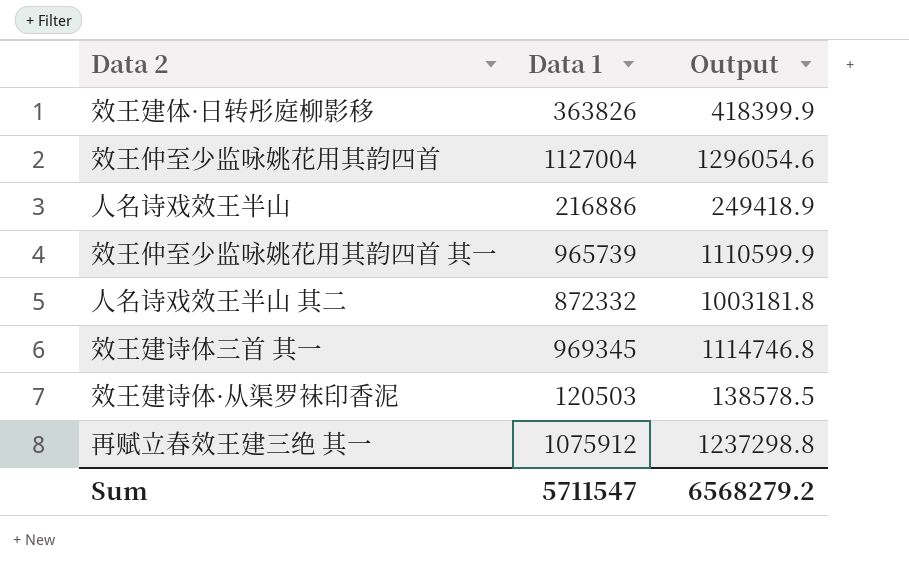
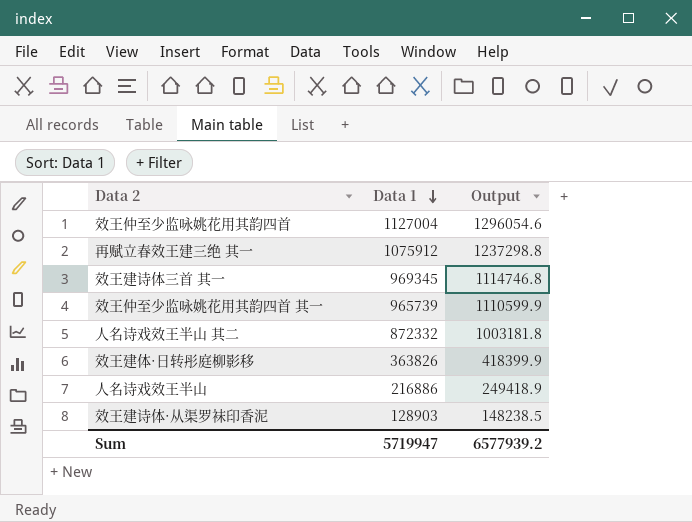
row order: none -> Data 1 descending
效王建诗体·从渠罗袜印香泥 | Data 1: 120503 -> 128903
效王建诗体·从渠罗袜印香泥 | Output: 138578.5 -> 148238.5
Sum | Data 1: 5711547 -> 5719947
Sum | Output: 6568279.2 -> 6577939.2

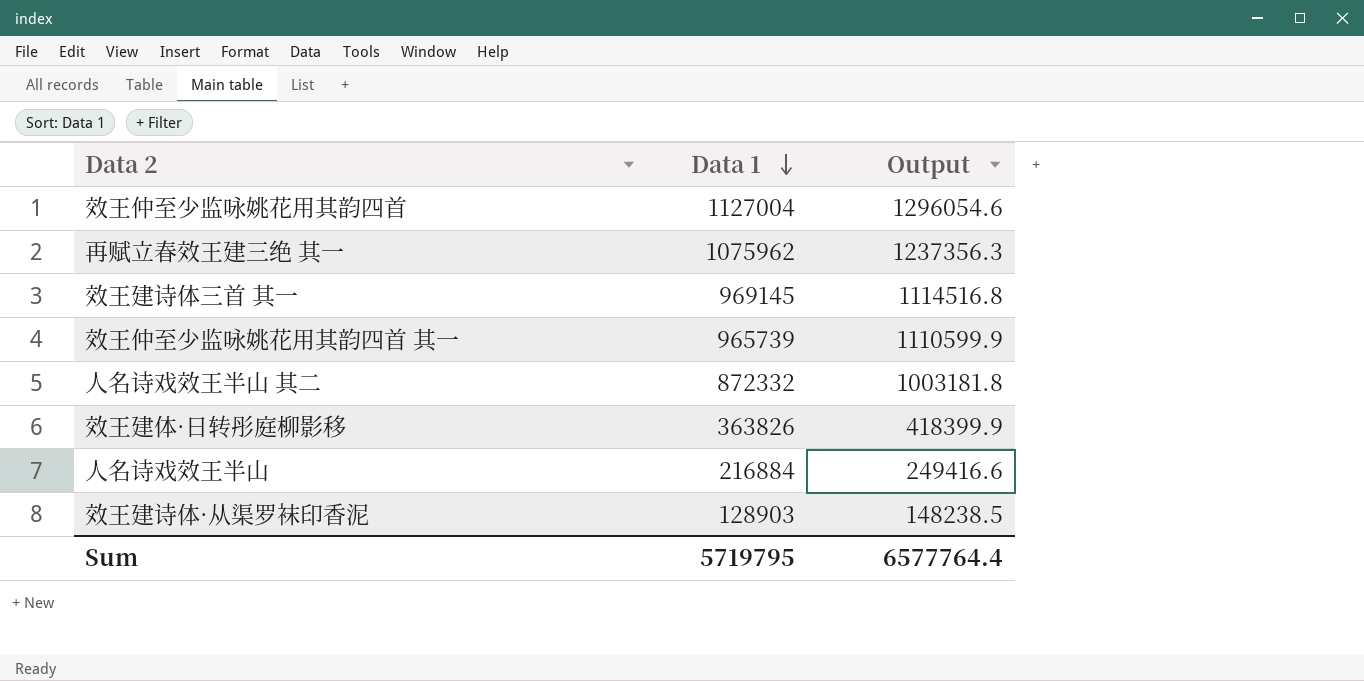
再赋立春效王建三绝 其一 | Data 1: 1075912 -> 1075962
再赋立春效王建三绝 其一 | Output: 1237298.8 -> 1237356.3
效王建诗体三首 其一 | Data 1: 969345 -> 969145
效王建诗体三首 其一 | Output: 1114746.8 -> 1114516.8
人名诗戏效王半山 | Data 1: 216886 -> 216884
人名诗戏效王半山 | Output: 249418.9 -> 249416.6
Sum | Data 1: 5719947 -> 5719795
Sum | Output: 6577939.2 -> 6577764.4

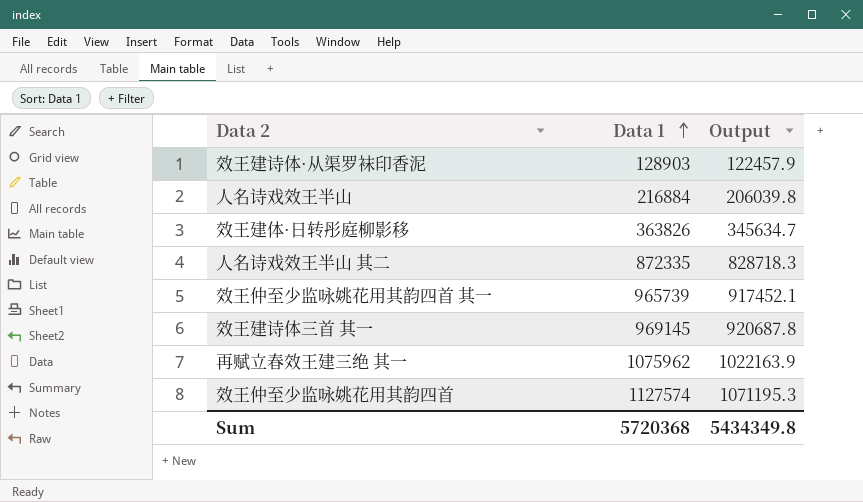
row order: Data 1 descending -> Data 1 ascending
column Output | formula: [Data 1] * 1.15 -> [Data 1] * 0.95
人名诗戏效王半山 其二 | Data 1: 872332 -> 872335
效王仲至少监咏姚花用其韵四首 | Data 1: 1127004 -> 1127574
Sum | Data 1: 5719795 -> 5720368
Sum | Output: 6577764.4 -> 5434349.8

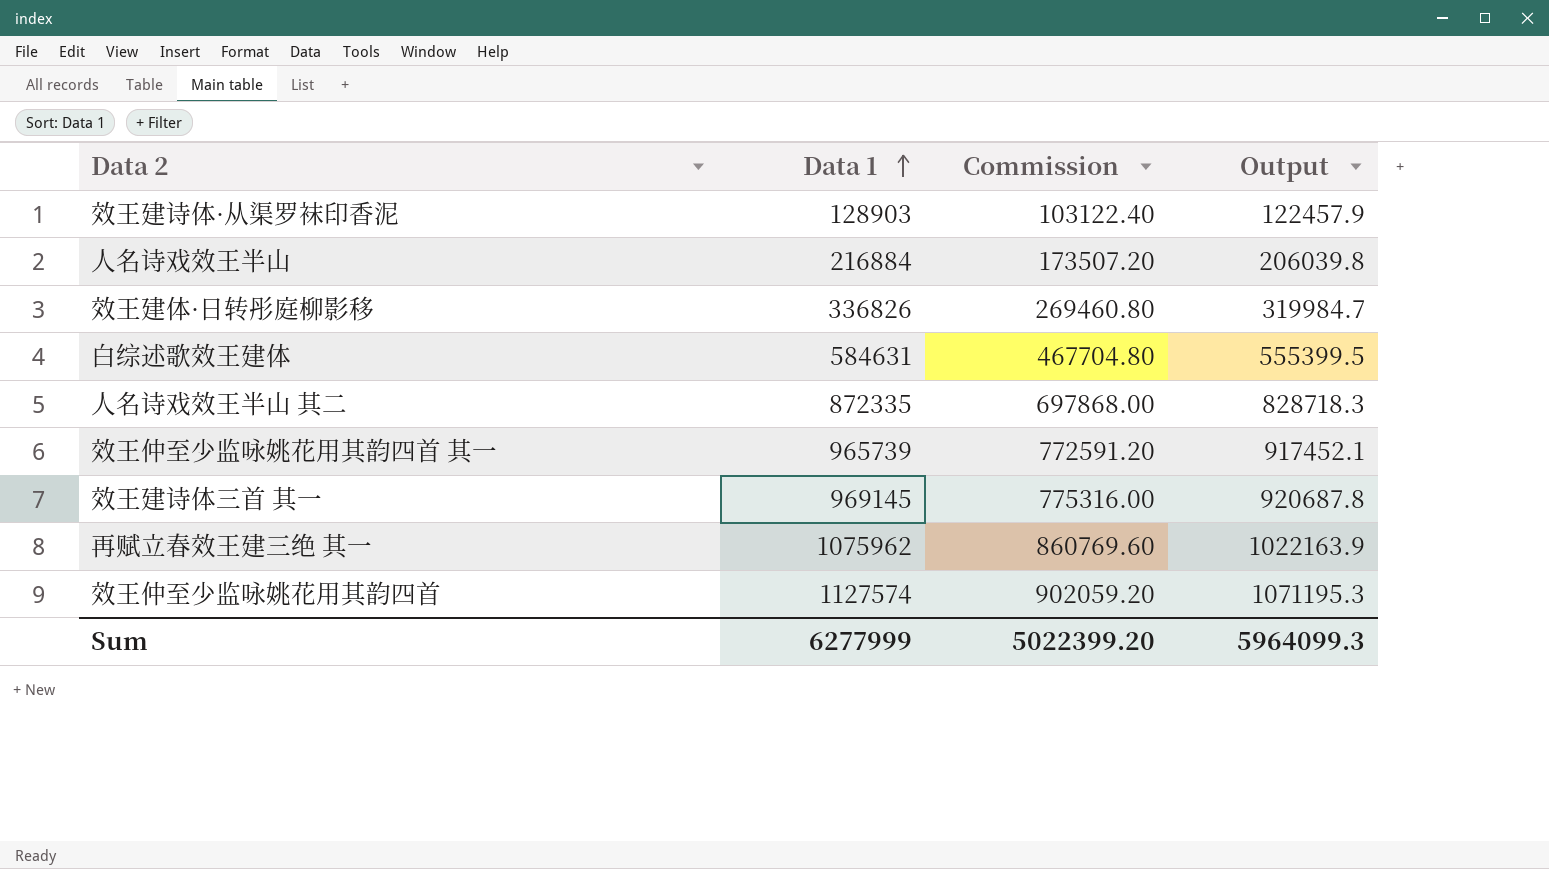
column Commission | formula: none -> [Data 1] * 0.8
效王建体·日转彤庭柳影移 | Data 1: 363826 -> 336826
效王建体·日转彤庭柳影移 | Output: 345634.7 -> 319984.7
row 白综述歌效王建体: none -> 584631 | 467704.80 | 555399.5
Sum | Data 1: 5720368 -> 6277999
Sum | Output: 5434349.8 -> 5964099.3

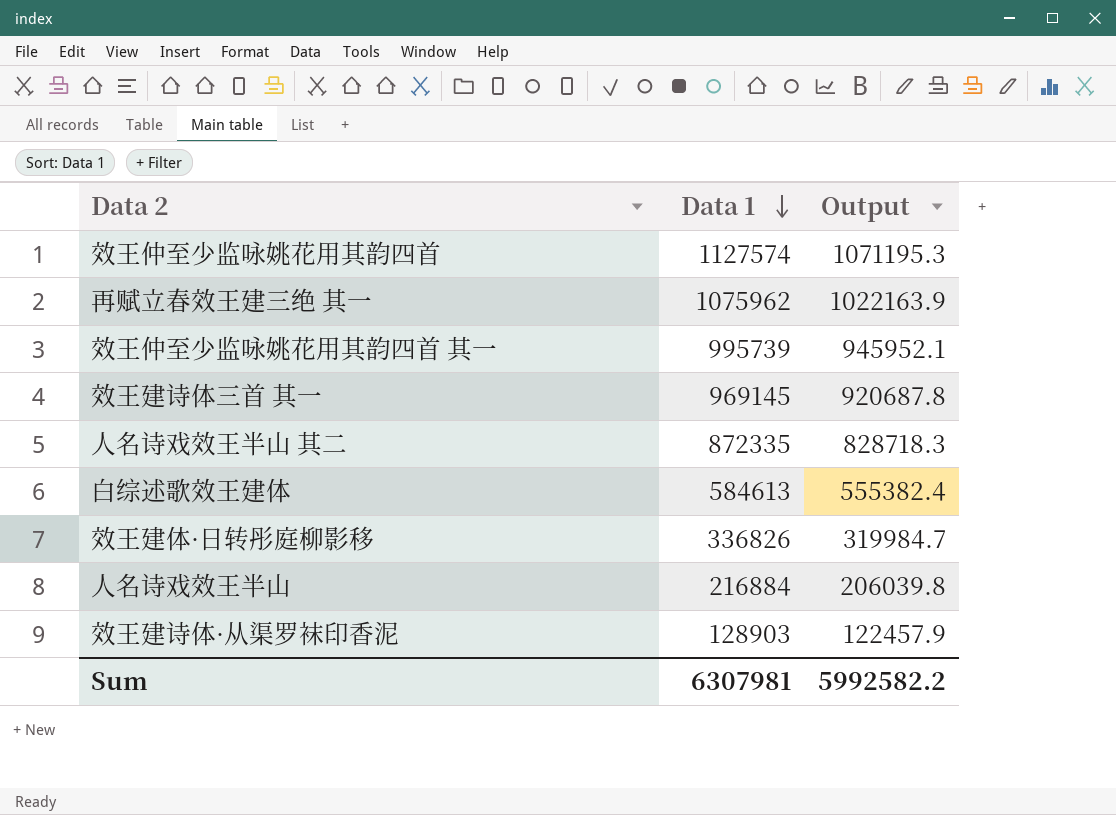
row order: Data 1 ascending -> Data 1 descending
column Commission | formula: [Data 1] * 0.8 -> none
效王仲至少监咏姚花用其韵四首 其一 | Data 1: 965739 -> 995739
效王仲至少监咏姚花用其韵四首 其一 | Output: 917452.1 -> 945952.1
白综述歌效王建体 | Data 1: 584631 -> 584613
白综述歌效王建体 | Output: 555399.5 -> 555382.4
Sum | Data 1: 6277999 -> 6307981
Sum | Output: 5964099.3 -> 5992582.2

